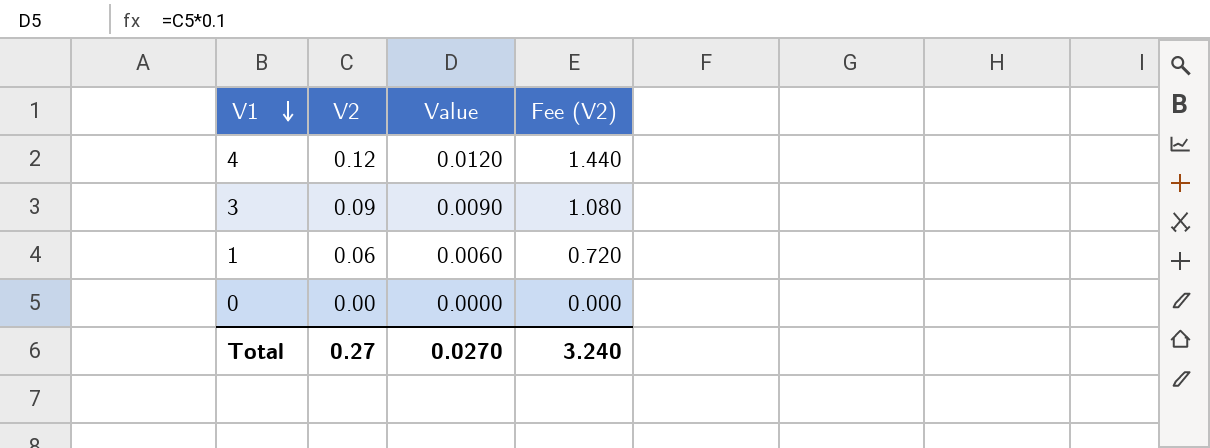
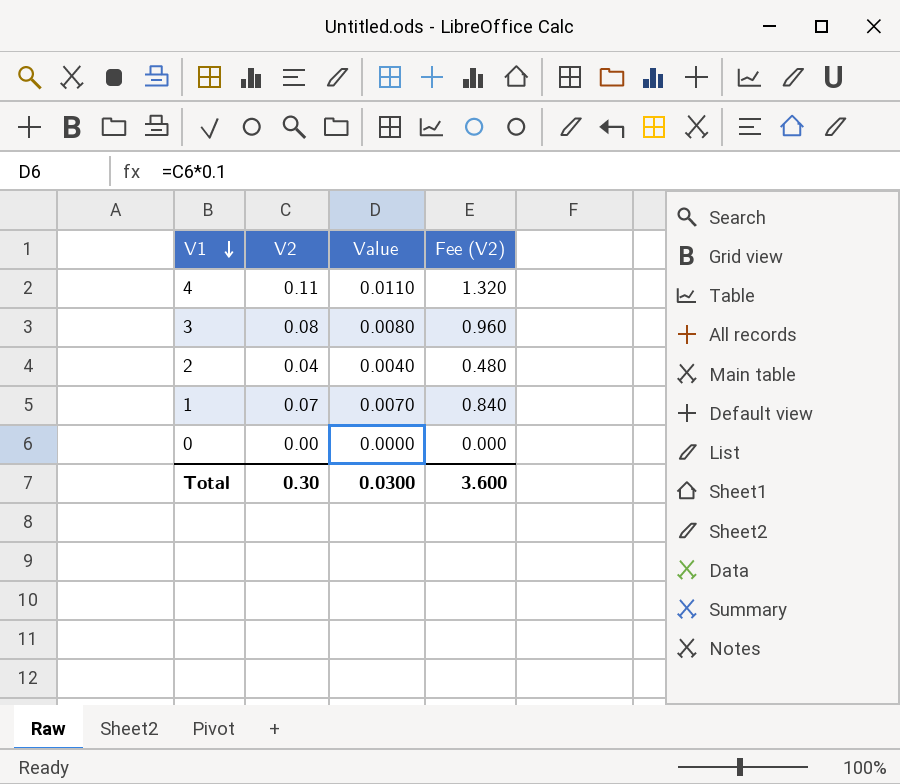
4 | V2: 0.12 -> 0.11
4 | Value: 0.0120 -> 0.0110
4 | Fee (V2): 1.440 -> 1.320
3 | V2: 0.09 -> 0.08
3 | Value: 0.0090 -> 0.0080
3 | Fee (V2): 1.080 -> 0.960
row 2: none -> 0.04 | 0.0040 | 0.480
1 | V2: 0.06 -> 0.07
1 | Value: 0.0060 -> 0.0070
1 | Fee (V2): 0.720 -> 0.840
Total | V2: 0.27 -> 0.30
Total | Value: 0.0270 -> 0.0300
Total | Fee (V2): 3.240 -> 3.600

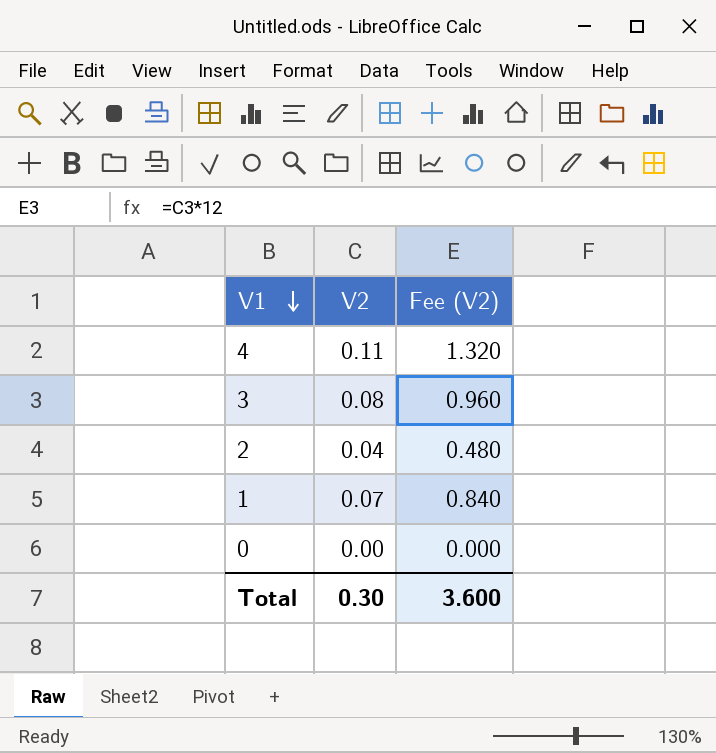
column Value | formula: [V2] * 0.1 -> none

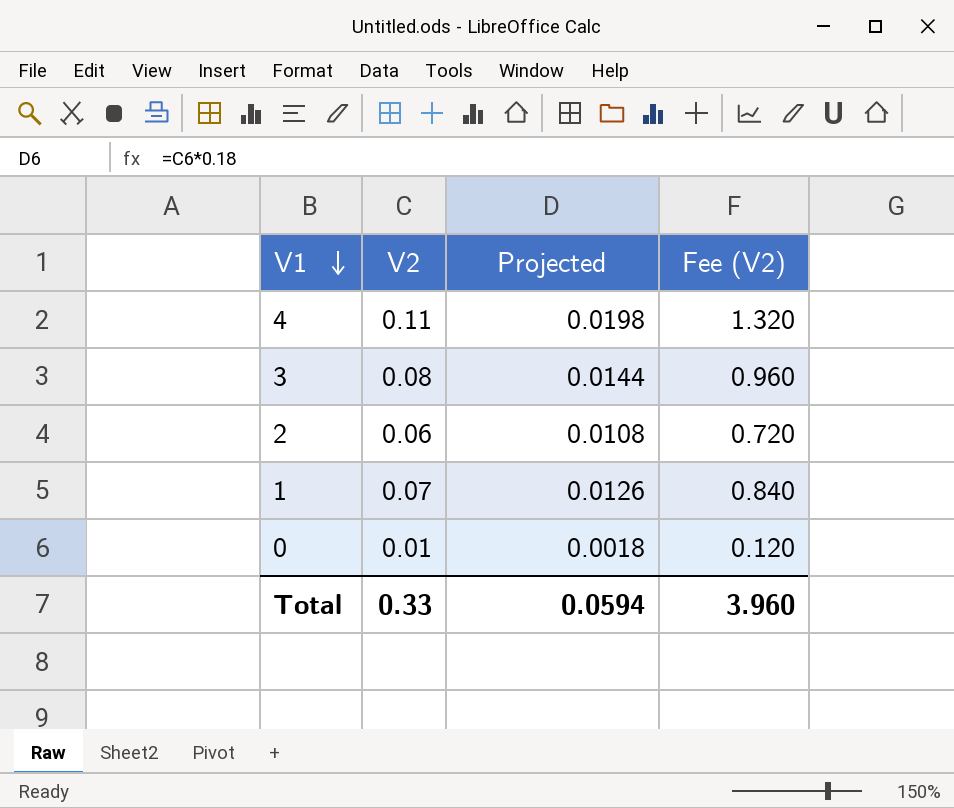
column Projected | formula: none -> [V2] * 0.18
2 | V2: 0.04 -> 0.06
2 | Fee (V2): 0.480 -> 0.720
0 | V2: 0.00 -> 0.01
0 | Fee (V2): 0.000 -> 0.120
Total | V2: 0.30 -> 0.33
Total | Fee (V2): 3.600 -> 3.960

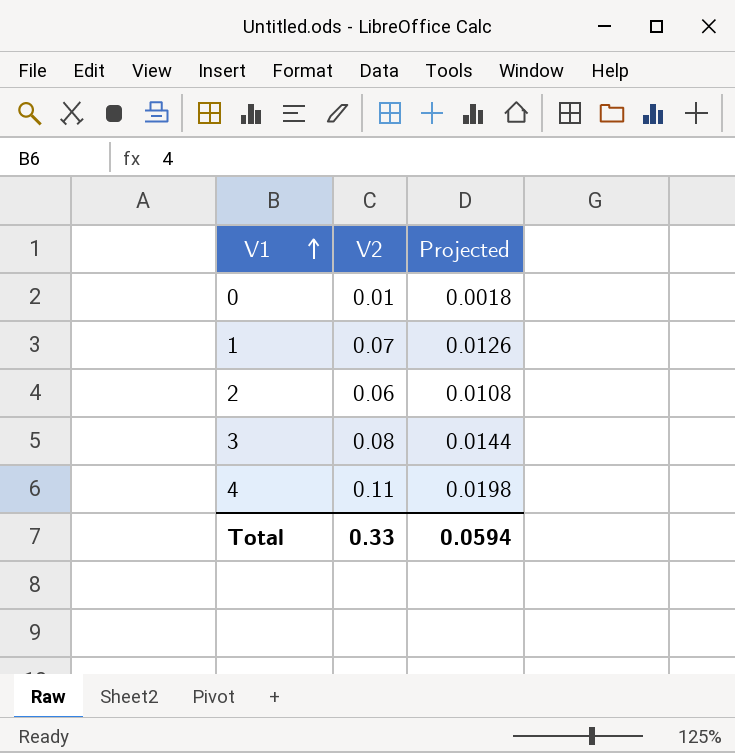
row order: V1 descending -> V1 ascending
column Fee (V2) | formula: [V2] * 12 -> none

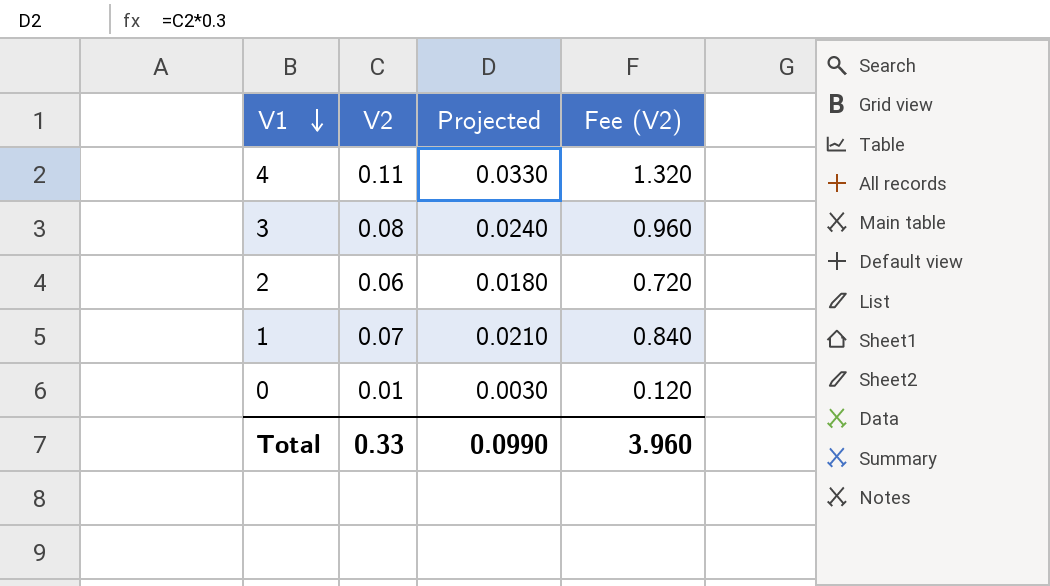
row order: V1 ascending -> V1 descending
column Projected | formula: [V2] * 0.18 -> [V2] * 0.3
column Fee (V2) | formula: none -> [V2] * 12
Total | Projected: 0.0594 -> 0.0990

